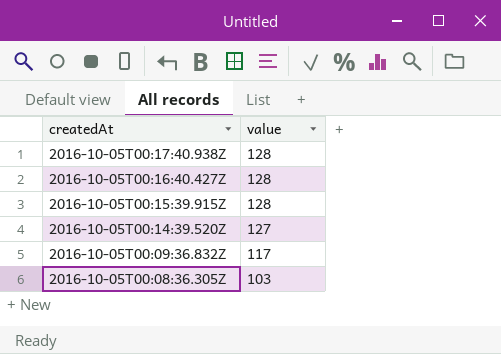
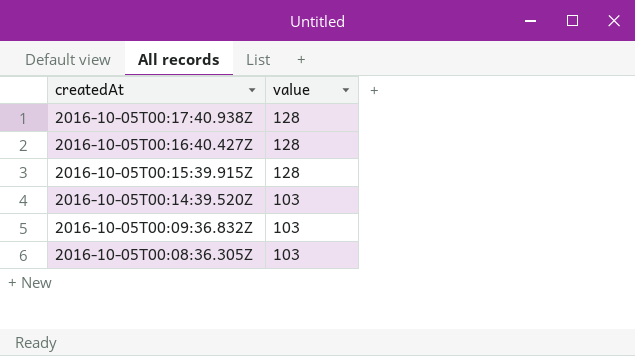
2016-10-05T00:14:39.520Z | value: 127 -> 103
2016-10-05T00:09:36.832Z | value: 117 -> 103

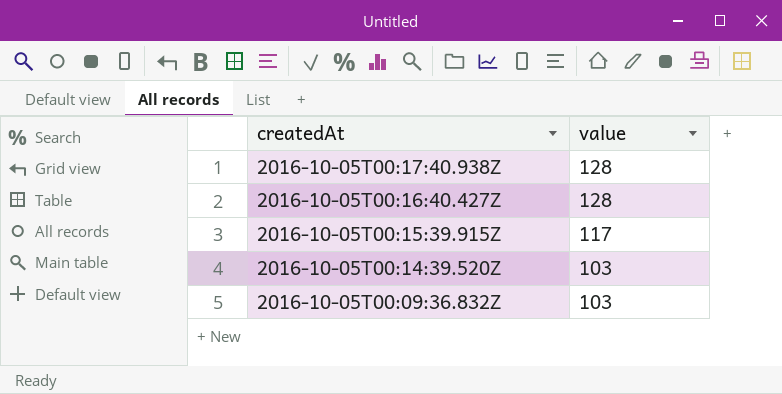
row 2016-10-05T00:08:36.305Z: 103 -> none
2016-10-05T00:15:39.915Z | value: 128 -> 117

